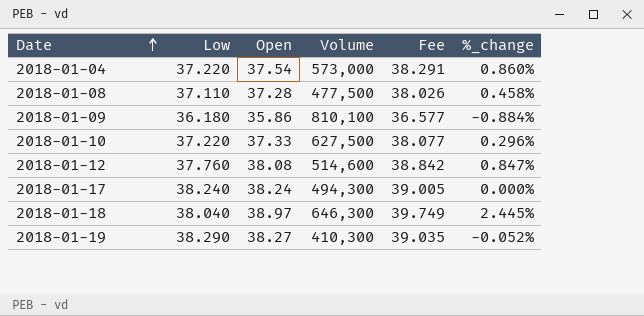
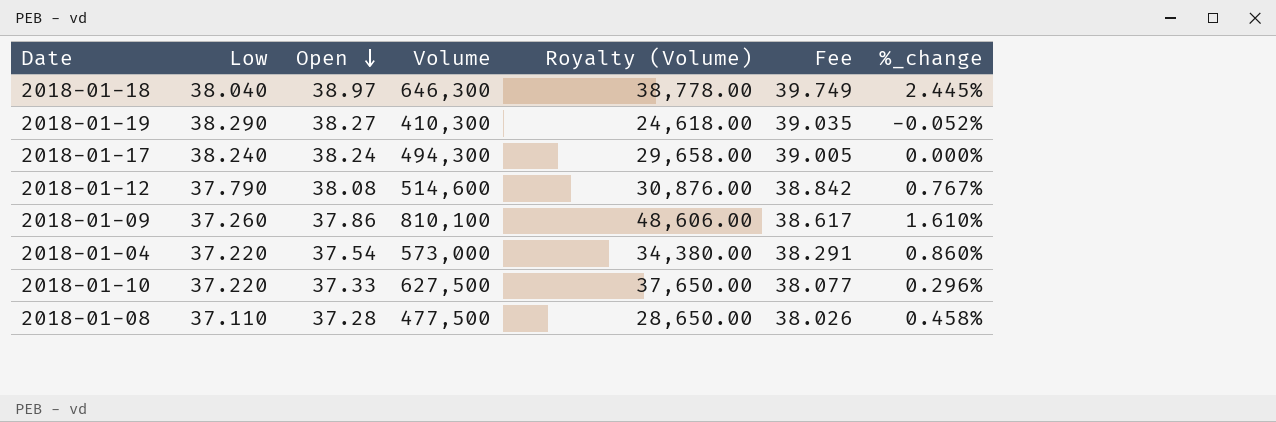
row order: Date ascending -> Open descending
column Royalty (Volume) | formula: none -> [Volume] * 0.06
2018-01-12 | Low: 37.760 -> 37.790
2018-01-12 | %_change: 0.847% -> 0.767%
2018-01-09 | Low: 36.180 -> 37.260
2018-01-09 | Open: 35.86 -> 37.86
2018-01-09 | Fee: 36.577 -> 38.617
2018-01-09 | %_change: -0.884% -> 1.610%

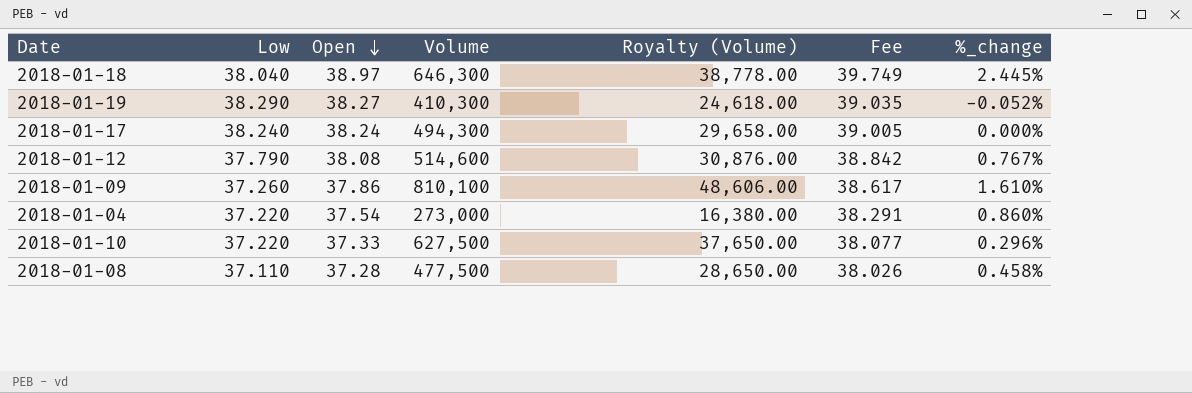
2018-01-04 | Volume: 573,000 -> 273,000
2018-01-04 | Royalty (Volume): 34,380.00 -> 16,380.00

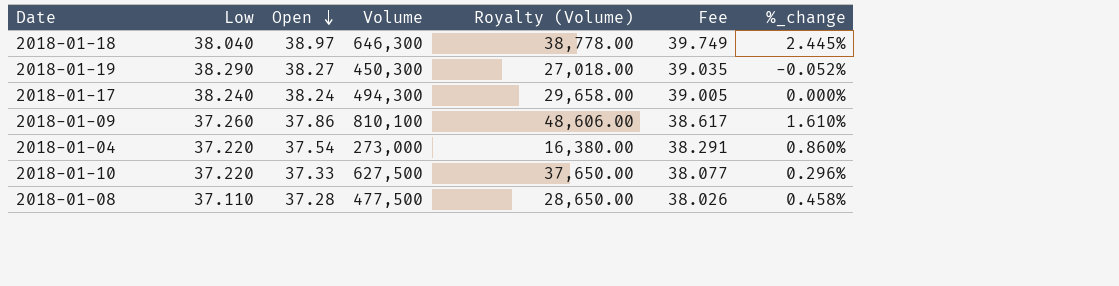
row 2018-01-12: 37.790 | 38.08 | 514,600 | 30,876.00 | 38.842 | 0.767% -> none
2018-01-19 | Volume: 410,300 -> 450,300
2018-01-19 | Royalty (Volume): 24,618.00 -> 27,018.00

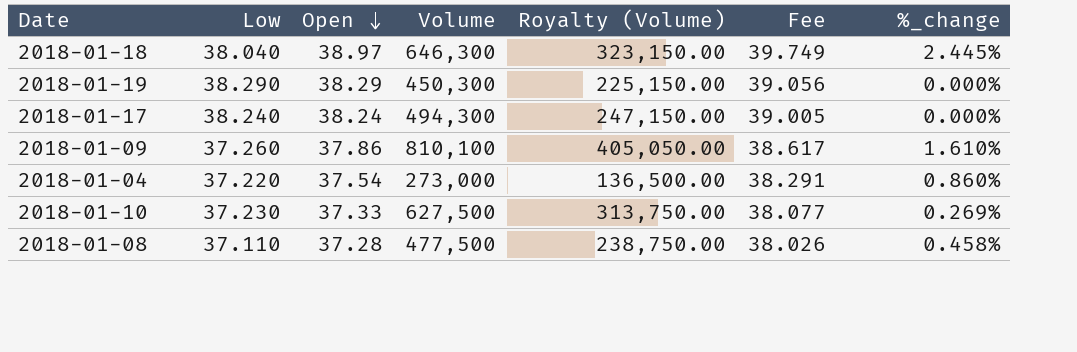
column Royalty (Volume) | formula: [Volume] * 0.06 -> [Volume] * 0.5
2018-01-19 | Open: 38.27 -> 38.29
2018-01-19 | Fee: 39.035 -> 39.056
2018-01-19 | %_change: -0.052% -> 0.000%
2018-01-10 | Low: 37.220 -> 37.230
2018-01-10 | %_change: 0.296% -> 0.269%

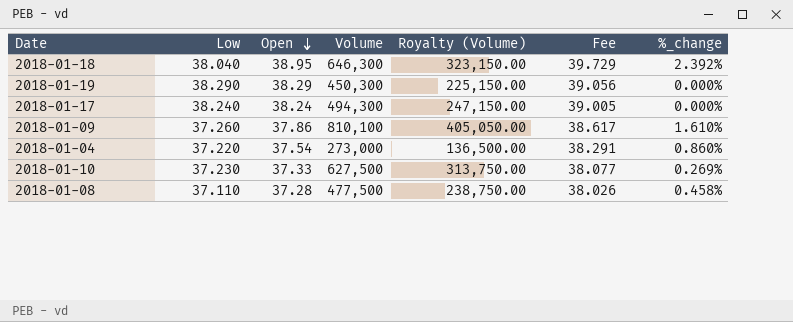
2018-01-18 | Open: 38.97 -> 38.95
2018-01-18 | Fee: 39.749 -> 39.729
2018-01-18 | %_change: 2.445% -> 2.392%

